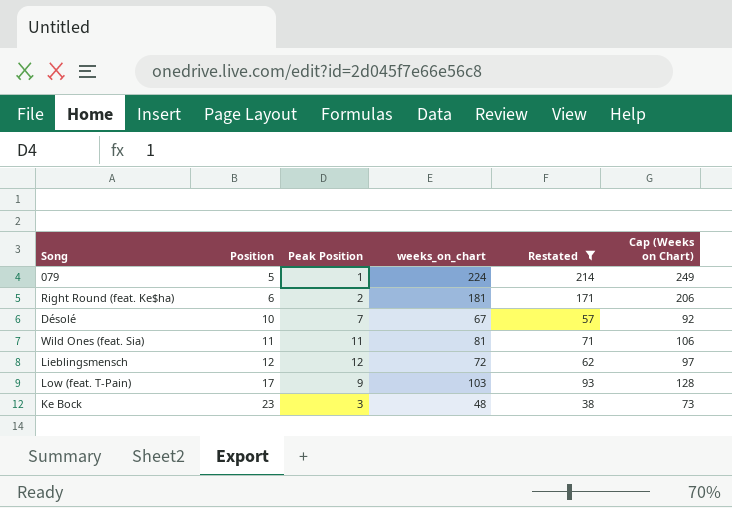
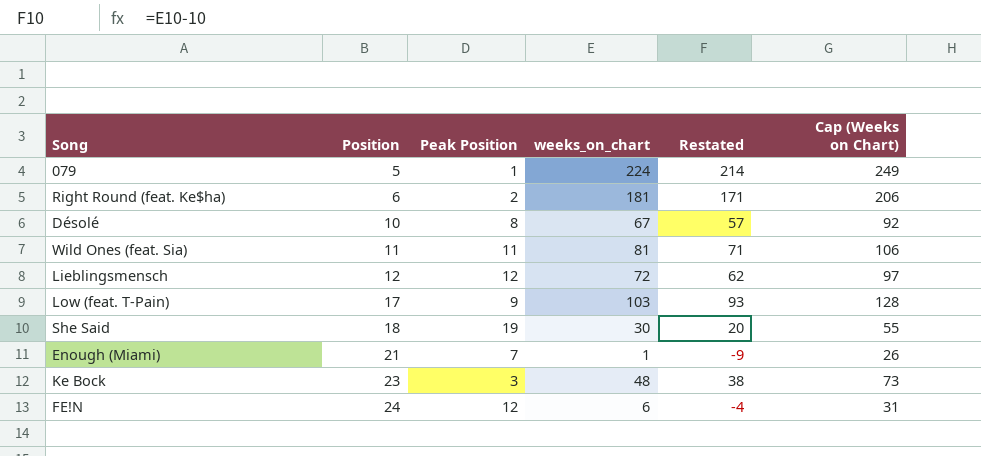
filter: Restated >= 38 -> none
Désolé | Peak Position: 7 -> 8

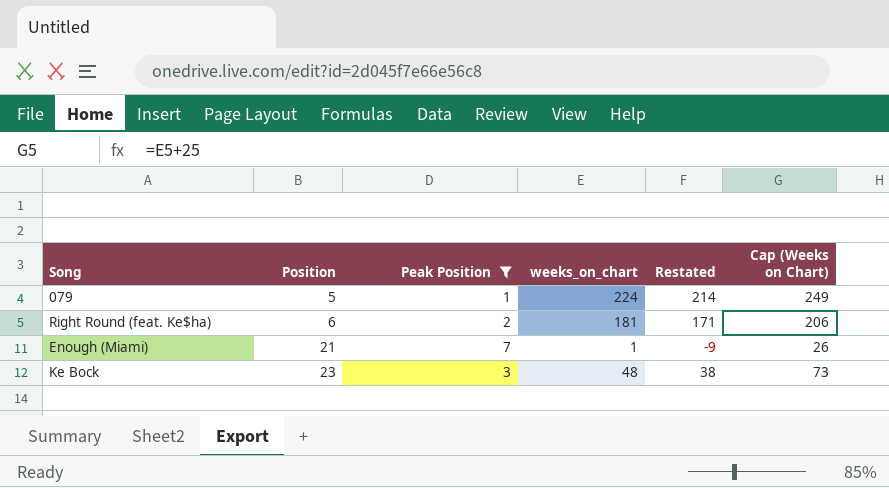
filter: none -> Peak Position <= 7

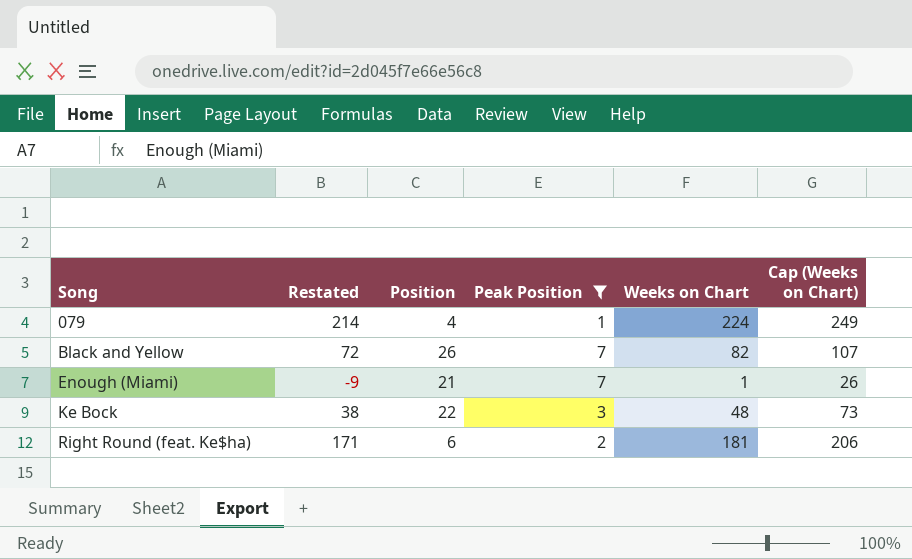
row order: Position ascending -> Song ascending
column Restated | position: 5 -> 2
column name: weeks_on_chart -> Weeks on Chart
079 | Position: 5 -> 4
row Black and Yellow: none -> 72 | 26 | 7 | 82 | 107
Ke Bock | Position: 23 -> 22

